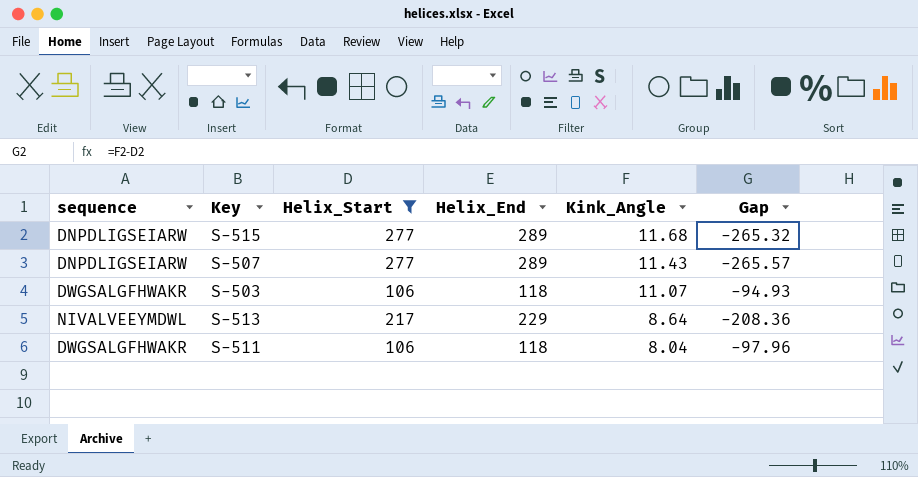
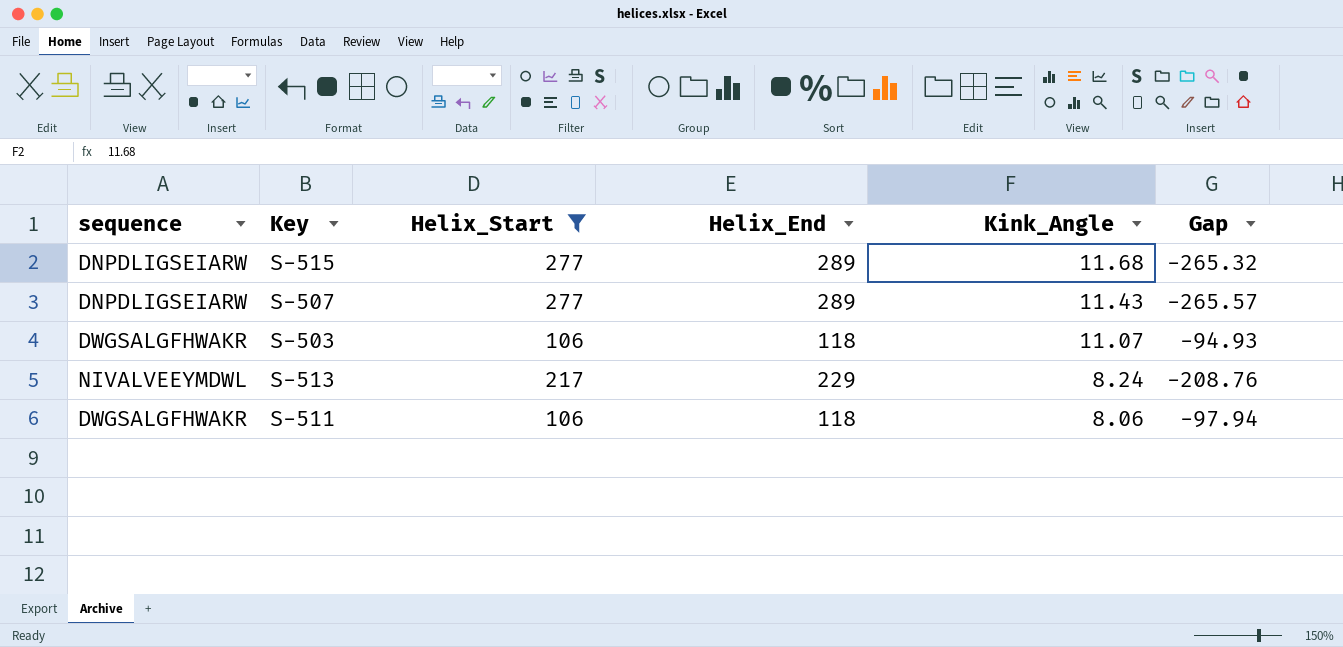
S-513 | Kink_Angle: 8.64 -> 8.24
S-513 | Gap: -208.36 -> -208.76
S-511 | Kink_Angle: 8.04 -> 8.06
S-511 | Gap: -97.96 -> -97.94

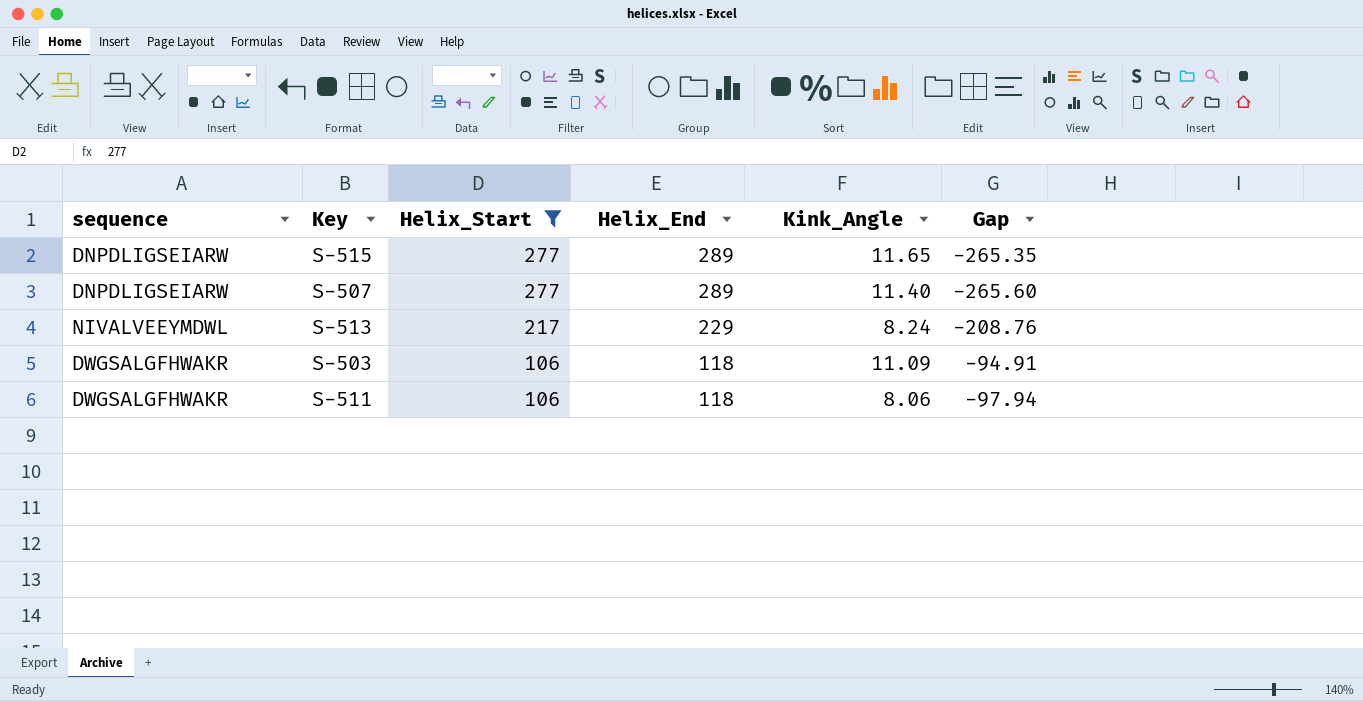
row order: Kink_Angle descending -> Helix_Start descending
S-515 | Kink_Angle: 11.68 -> 11.65
S-515 | Gap: -265.32 -> -265.35
S-507 | Kink_Angle: 11.43 -> 11.40
S-507 | Gap: -265.57 -> -265.60
S-503 | Kink_Angle: 11.07 -> 11.09
S-503 | Gap: -94.93 -> -94.91

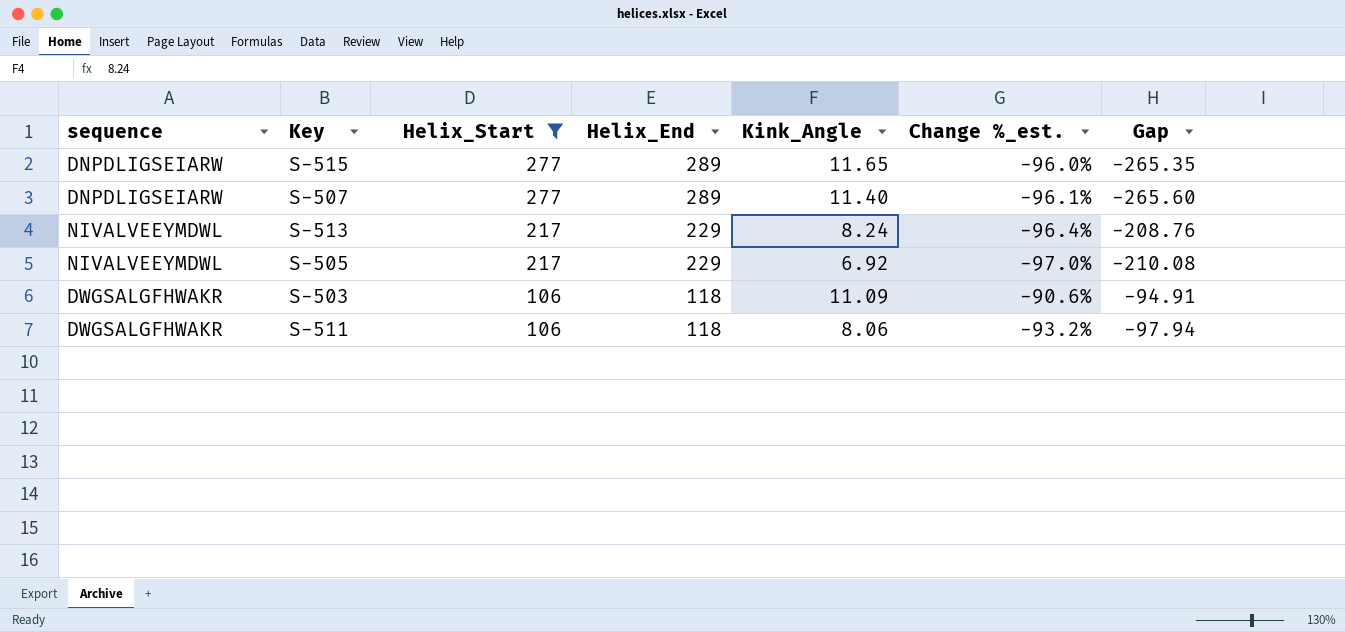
column Change %_est. | formula: none -> ([Kink_Angle] - [Helix_End]) / [Helix_End]
row S-505: none -> NIVALVEEYMDWL | 217 | 229 | 6.92 | -97.0% | -210.08

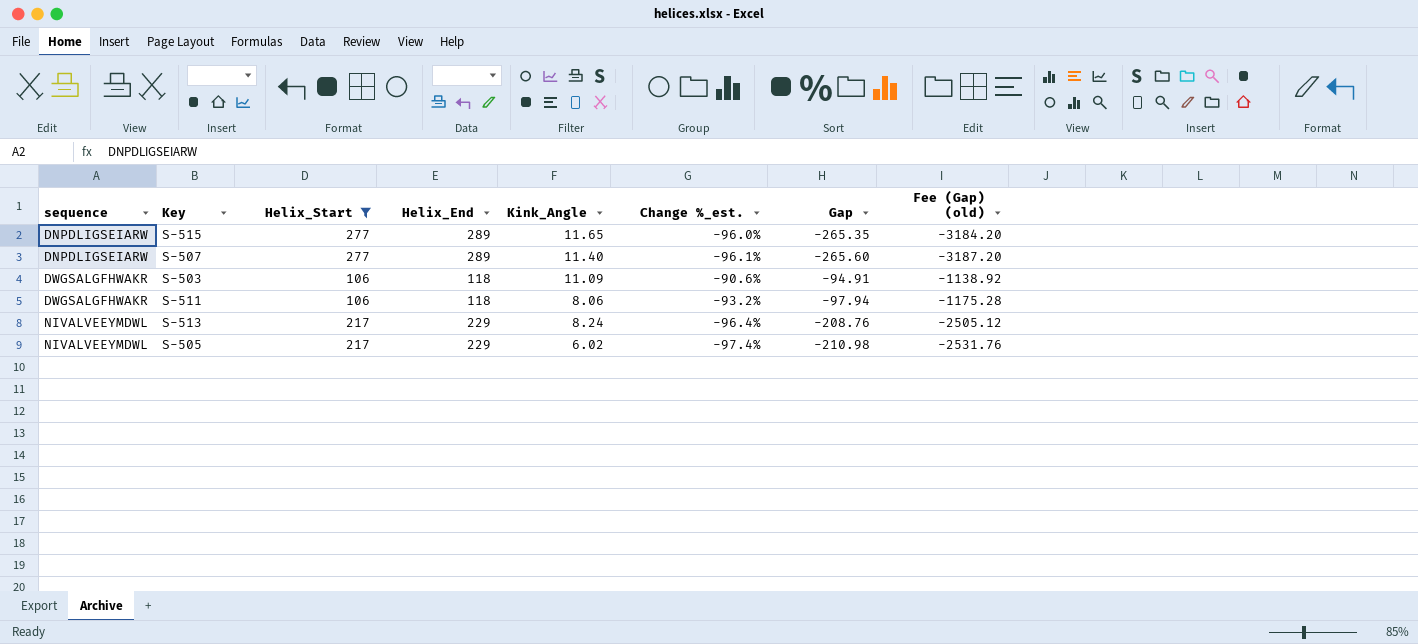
row order: Helix_Start descending -> sequence ascending
column Fee (Gap) (old) | formula: none -> [Gap] * 12
S-505 | Kink_Angle: 6.92 -> 6.02
S-505 | Change %_est.: -97.0% -> -97.4%
S-505 | Gap: -210.08 -> -210.98

